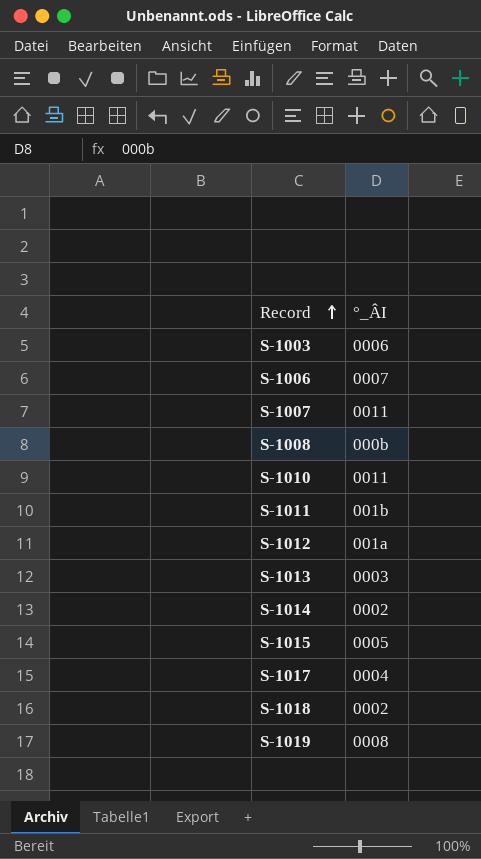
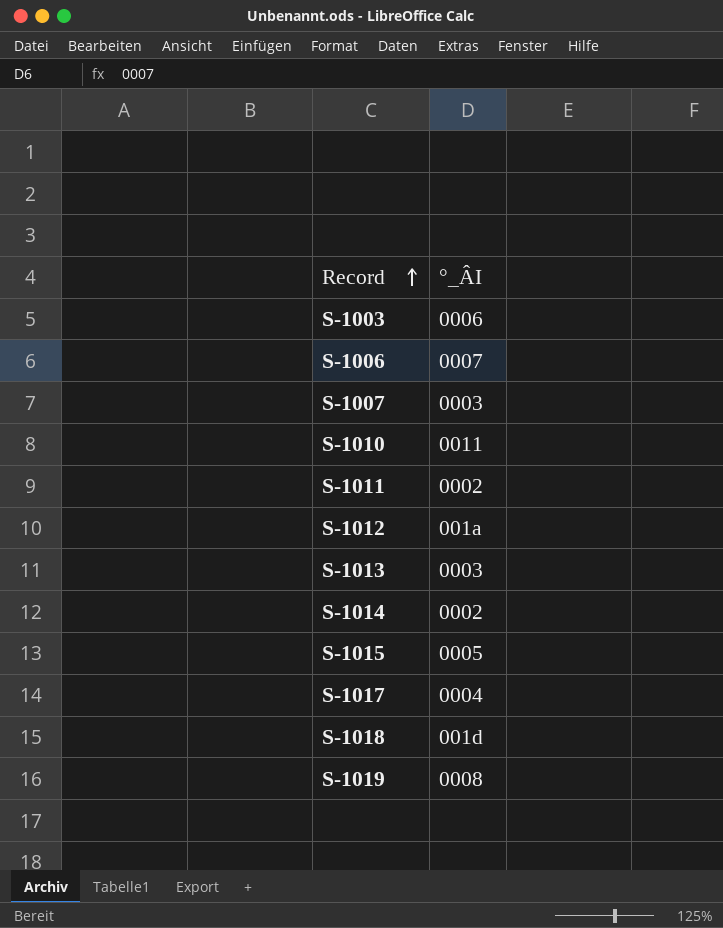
row S-1008: 000b -> none
S-1007 | °_ÂI: 0011 -> 0003
S-1011 | °_ÂI: 001b -> 0002
S-1018 | °_ÂI: 0002 -> 001d

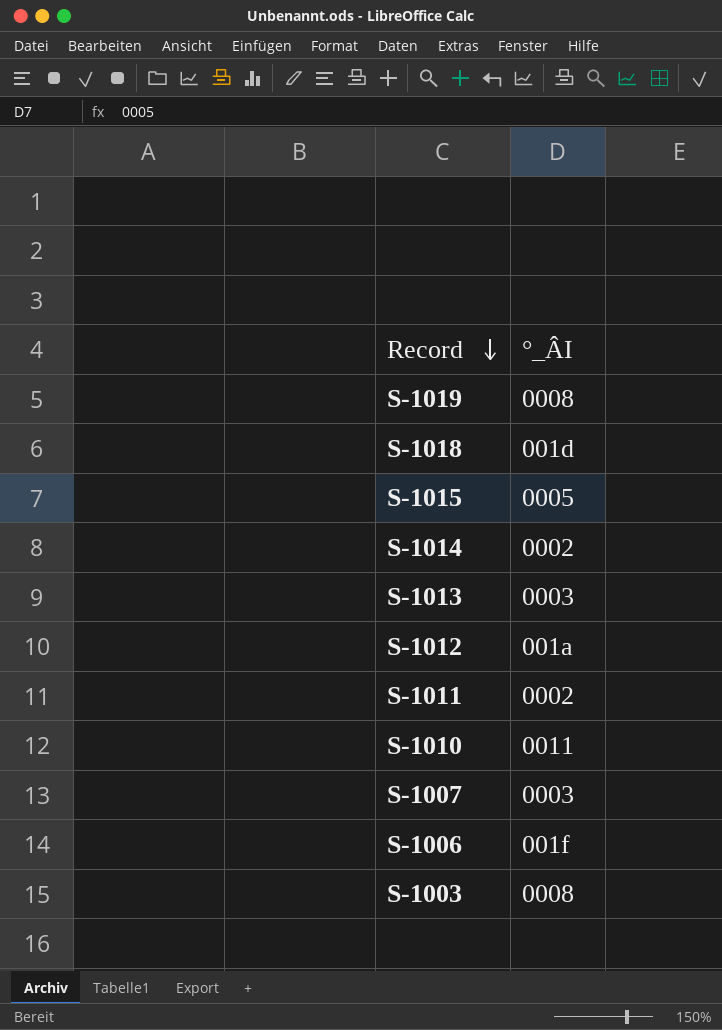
row order: Record ascending -> Record descending
row S-1017: 0004 -> none
S-1006 | °_ÂI: 0007 -> 001f
S-1003 | °_ÂI: 0006 -> 0008

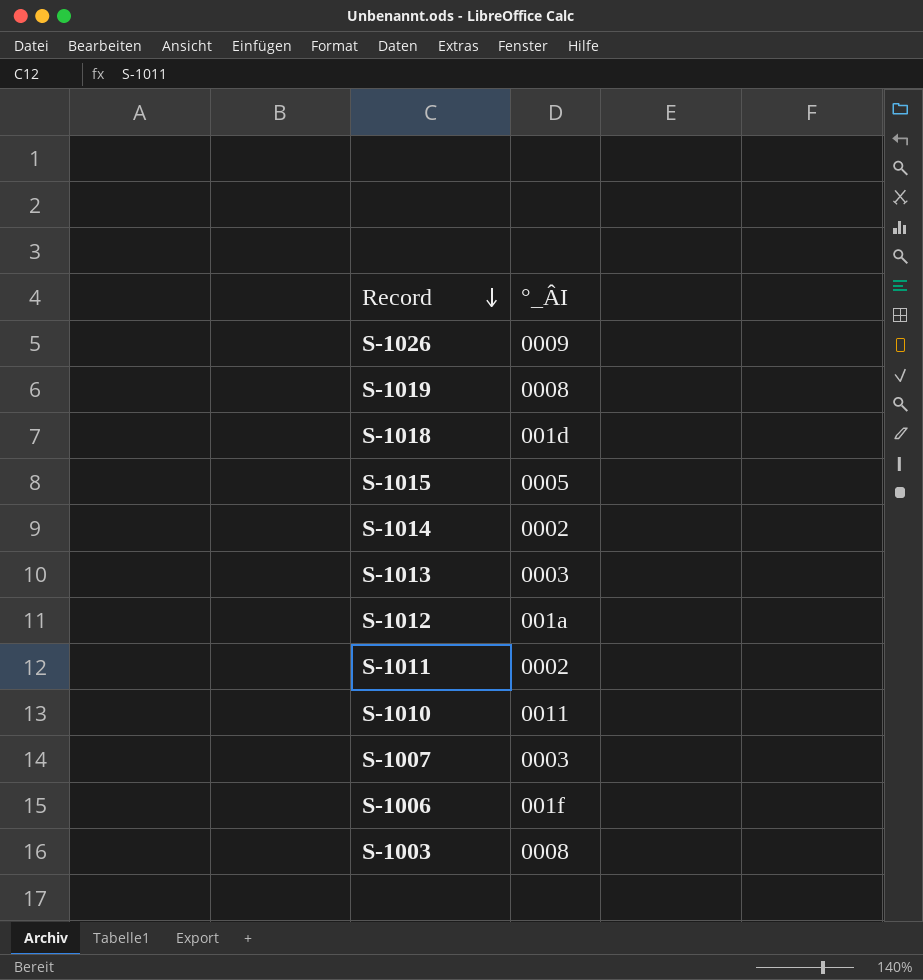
row S-1026: none -> 0009

